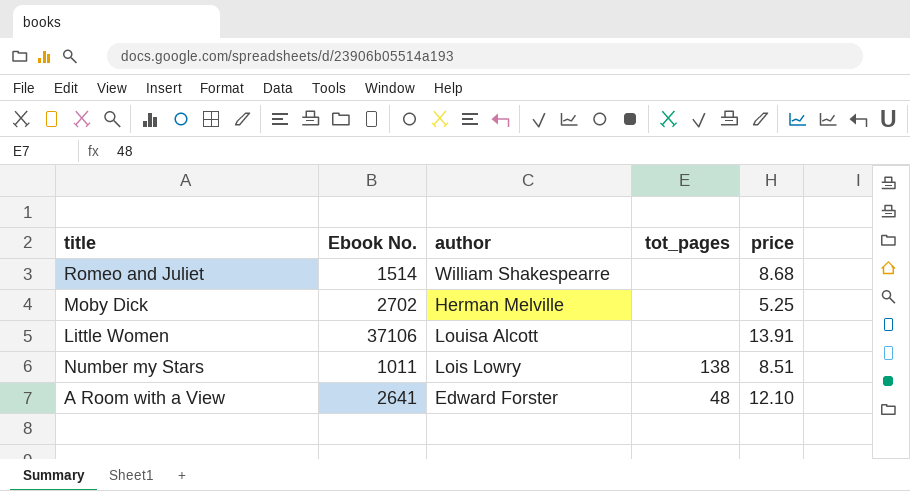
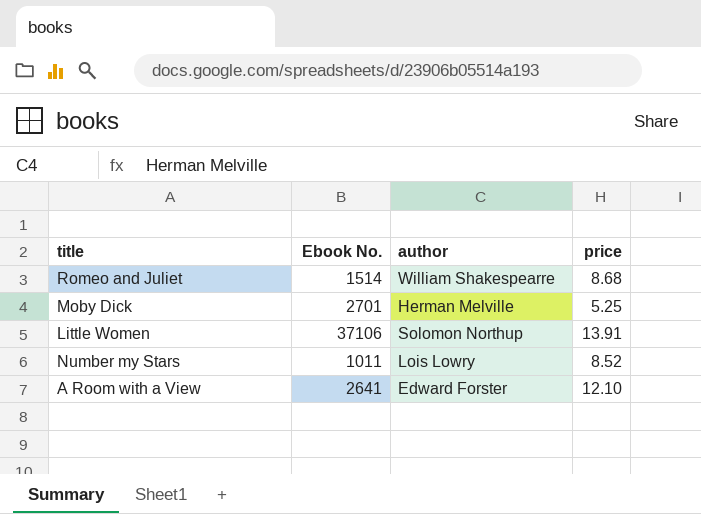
column tot_pages | position: 4 -> none
Moby Dick | Ebook No.: 2702 -> 2701
Little Women | author: Louisa Alcott -> Solomon Northup
Number my Stars | price: 8.51 -> 8.52

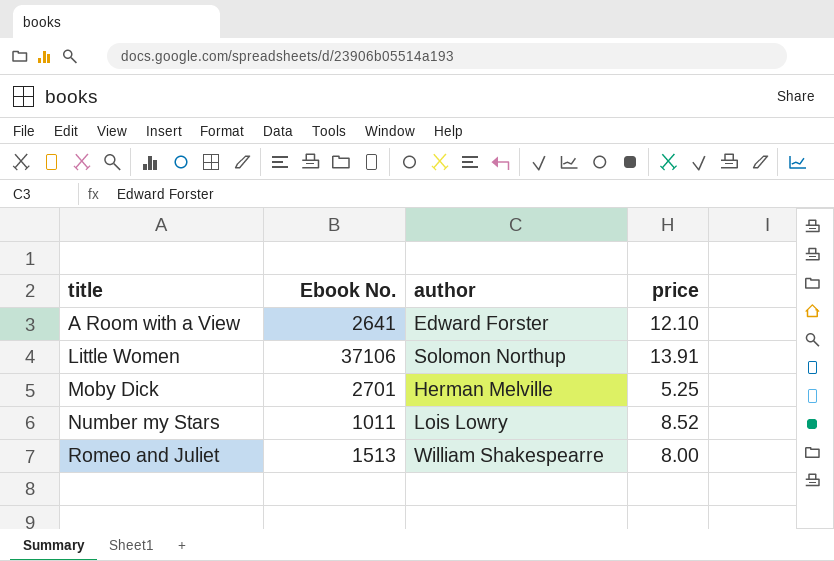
row order: none -> title ascending
Romeo and Juliet | Ebook No.: 1514 -> 1513
Romeo and Juliet | price: 8.68 -> 8.00

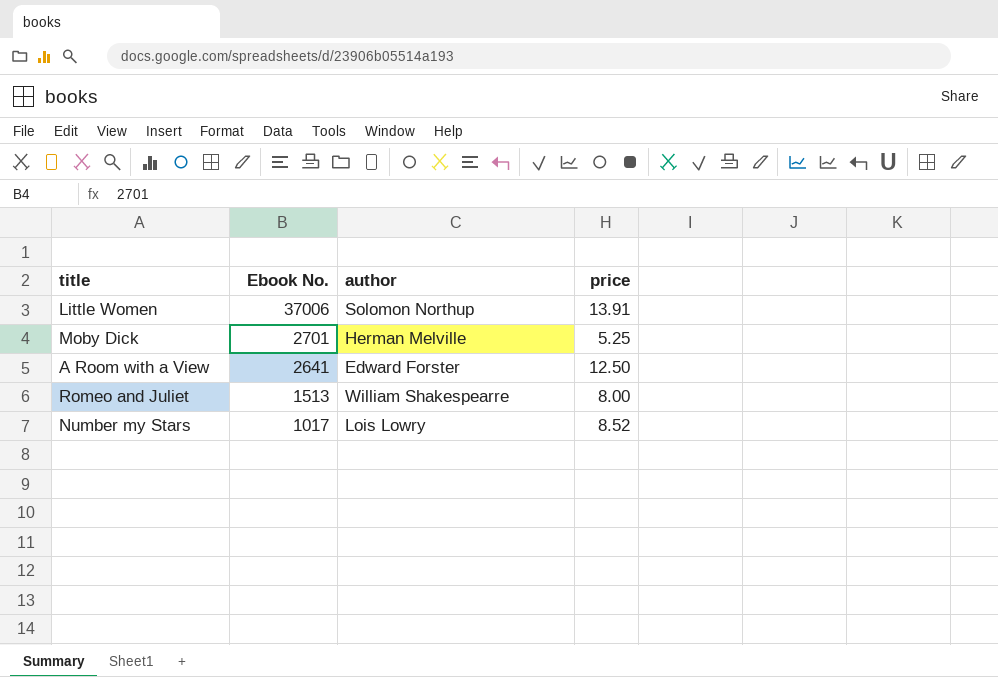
row order: title ascending -> Ebook No. descending
Little Women | Ebook No.: 37106 -> 37006
A Room with a View | price: 12.10 -> 12.50
Number my Stars | Ebook No.: 1011 -> 1017

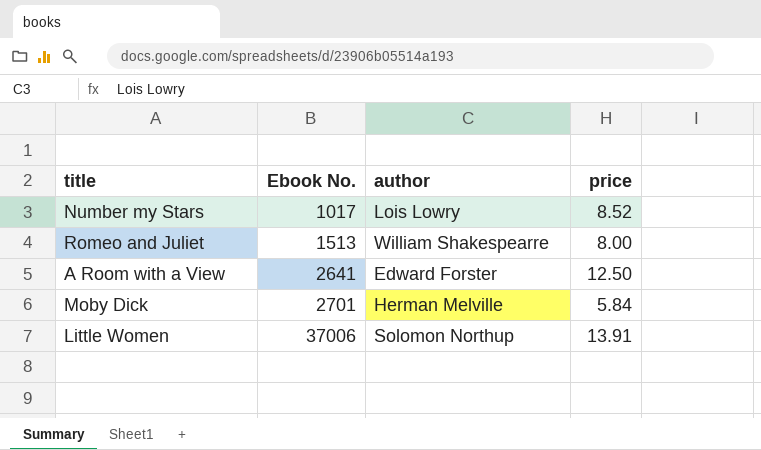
row order: Ebook No. descending -> Ebook No. ascending
Moby Dick | price: 5.25 -> 5.84

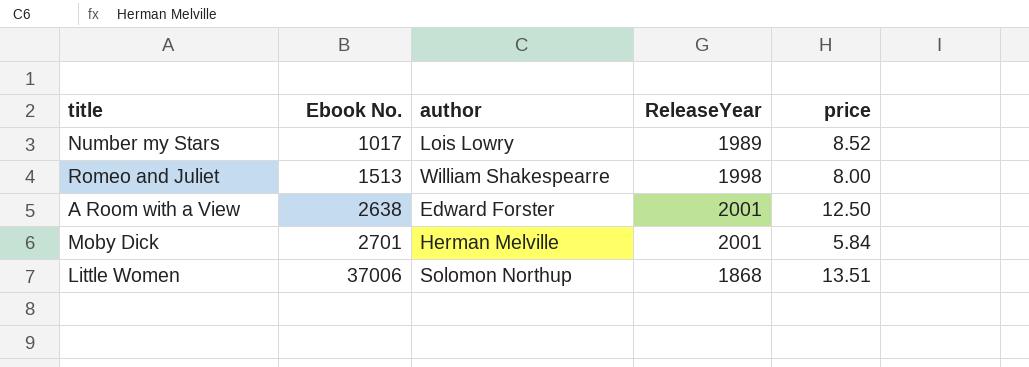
column ReleaseYear | position: none -> 4
A Room with a View | Ebook No.: 2641 -> 2638
Little Women | price: 13.91 -> 13.51

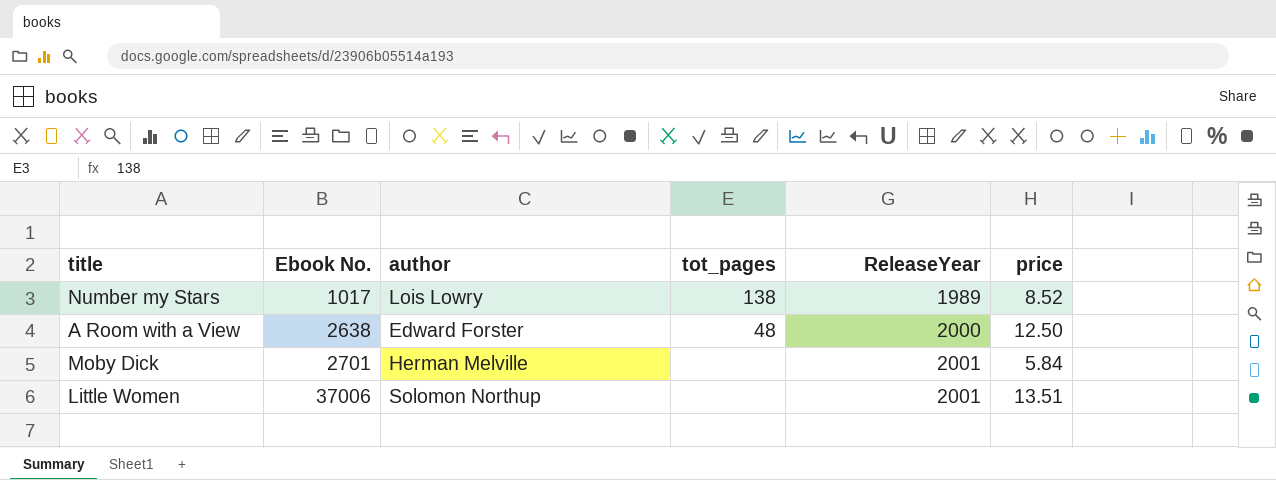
column tot_pages | position: none -> 4
row Romeo and Juliet: 1513 | William Shakespearre | 1998 | 8.00 -> none
A Room with a View | ReleaseYear: 2001 -> 2000
Little Women | ReleaseYear: 1868 -> 2001

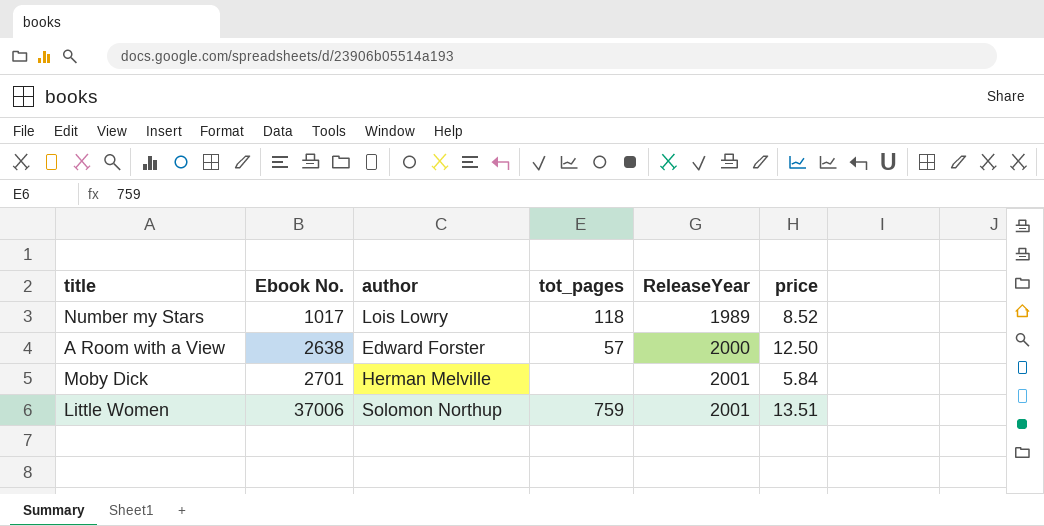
Number my Stars | tot_pages: 138 -> 118
A Room with a View | tot_pages: 48 -> 57
Little Women | tot_pages: none -> 759

